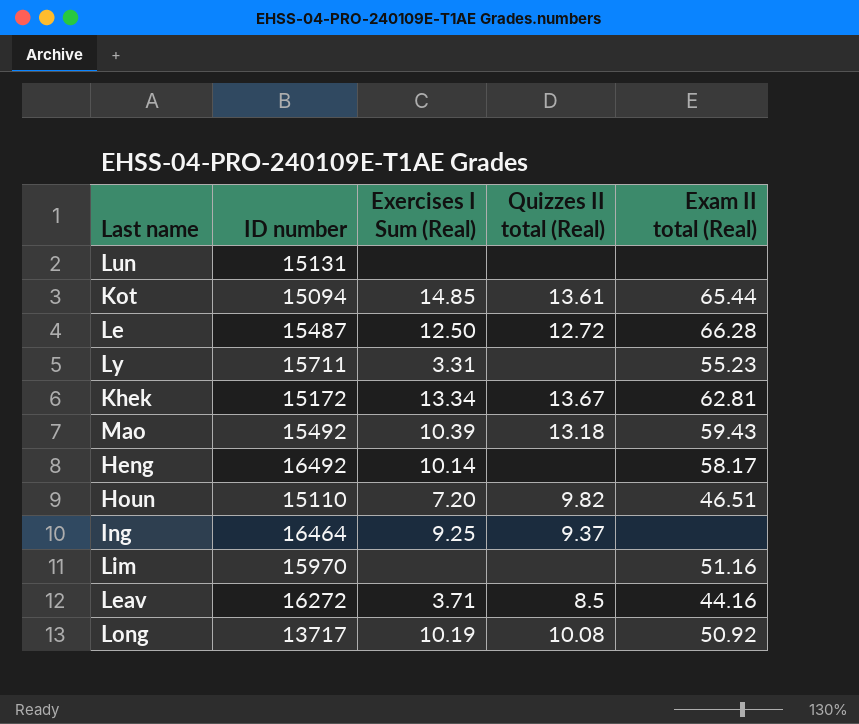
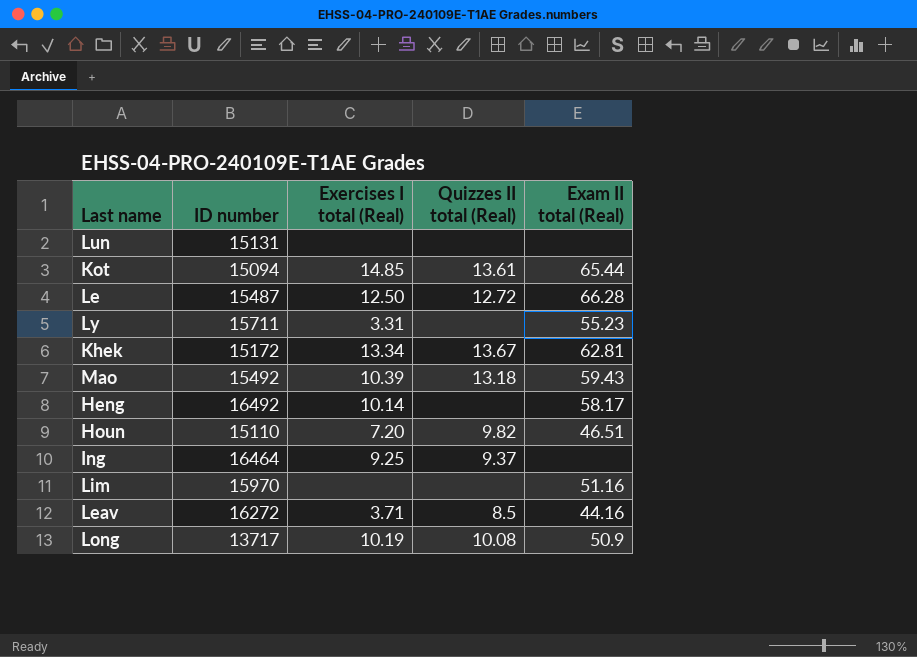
column name: Exercises I Sum (Real) -> Exercises I total (Real)
Long | Exam II total (Real): 50.92 -> 50.9

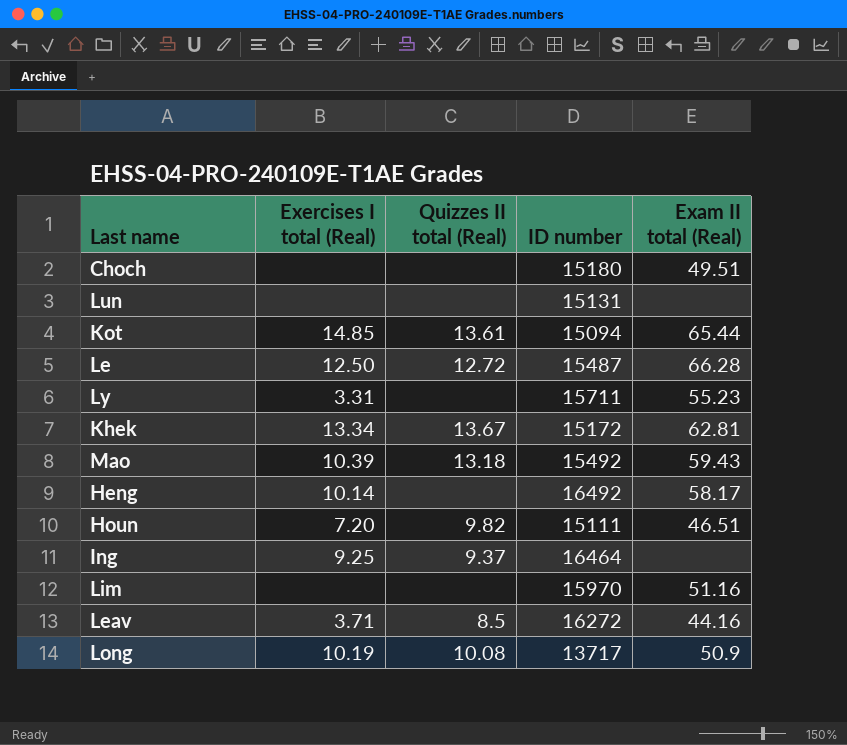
column ID number | position: 2 -> 4
row Choch: none -> none | none | 15180 | 49.51
Houn | ID number: 15110 -> 15111

